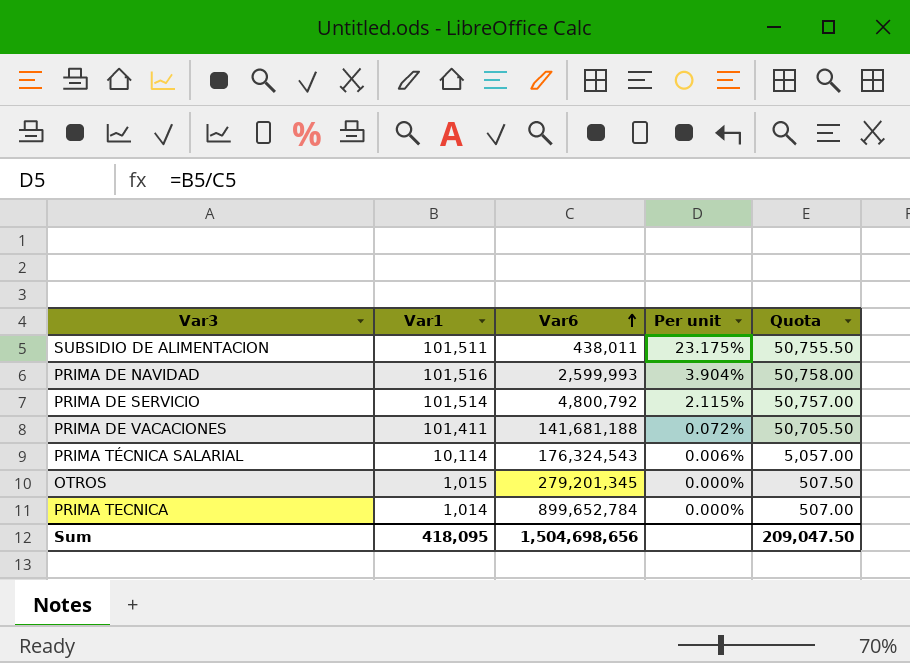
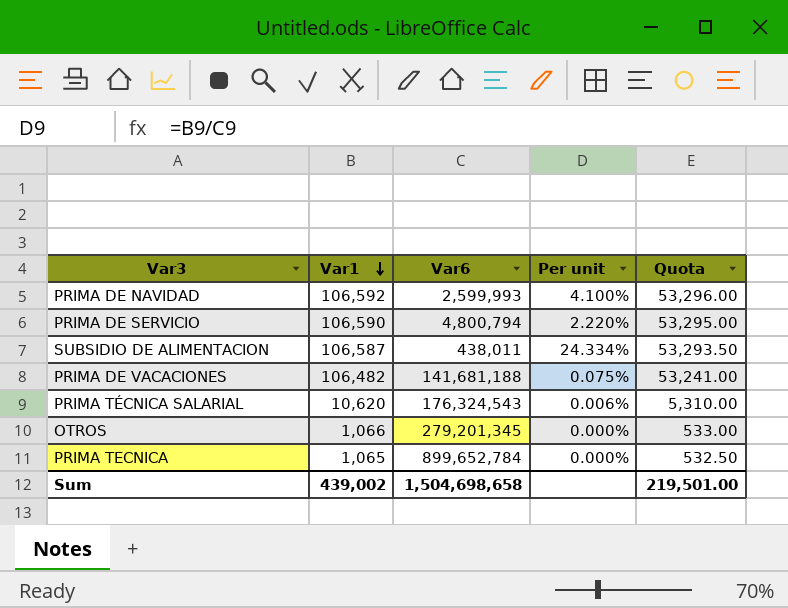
row order: Var6 ascending -> Var1 descending
PRIMA DE NAVIDAD | Var1: 101,516 -> 106,592
PRIMA DE NAVIDAD | Per unit: 3.904% -> 4.100%
PRIMA DE NAVIDAD | Quota: 50,758.00 -> 53,296.00
PRIMA DE SERVICIO | Var1: 101,514 -> 106,590
PRIMA DE SERVICIO | Var6: 4,800,792 -> 4,800,794
PRIMA DE SERVICIO | Per unit: 2.115% -> 2.220%
PRIMA DE SERVICIO | Quota: 50,757.00 -> 53,295.00
SUBSIDIO DE ALIMENTACION | Var1: 101,511 -> 106,587
SUBSIDIO DE ALIMENTACION | Per unit: 23.175% -> 24.334%
SUBSIDIO DE ALIMENTACION | Quota: 50,755.50 -> 53,293.50
PRIMA DE VACACIONES | Var1: 101,411 -> 106,482
PRIMA DE VACACIONES | Per unit: 0.072% -> 0.075%
PRIMA DE VACACIONES | Quota: 50,705.50 -> 53,241.00
PRIMA TÉCNICA SALARIAL | Var1: 10,114 -> 10,620
PRIMA TÉCNICA SALARIAL | Quota: 5,057.00 -> 5,310.00
OTROS | Var1: 1,015 -> 1,066
OTROS | Quota: 507.50 -> 533.00
PRIMA TECNICA | Var1: 1,014 -> 1,065
PRIMA TECNICA | Quota: 507.00 -> 532.50
Sum | Var1: 418,095 -> 439,002
Sum | Var6: 1,504,698,656 -> 1,504,698,658
Sum | Quota: 209,047.50 -> 219,501.00

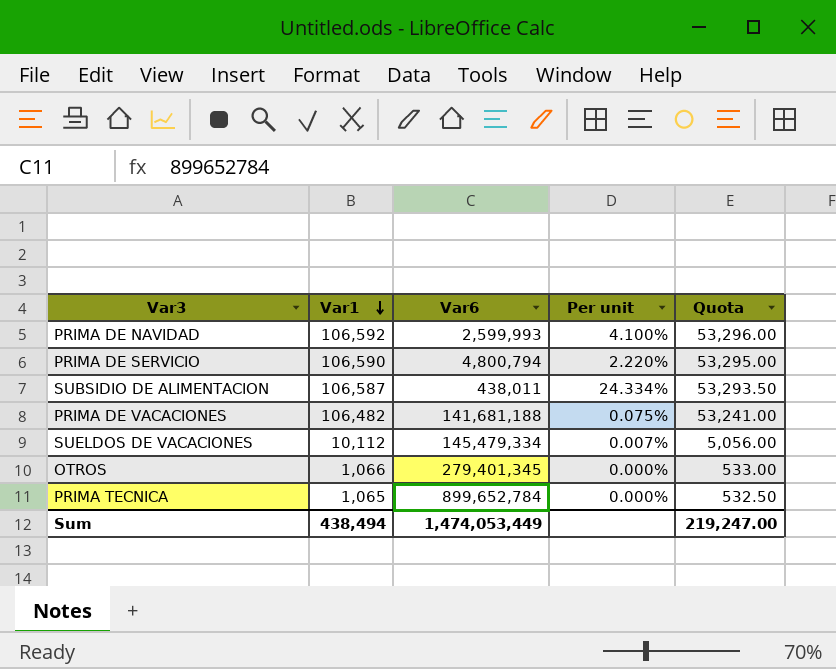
row PRIMA TÉCNICA SALARIAL: 10,620 | 176,324,543 | 0.006% | 5,310.00 -> none
row SUELDOS DE VACACIONES: none -> 10,112 | 145,479,334 | 0.007% | 5,056.00
OTROS | Var6: 279,201,345 -> 279,401,345
Sum | Var1: 439,002 -> 438,494
Sum | Var6: 1,504,698,658 -> 1,474,053,449
Sum | Quota: 219,501.00 -> 219,247.00

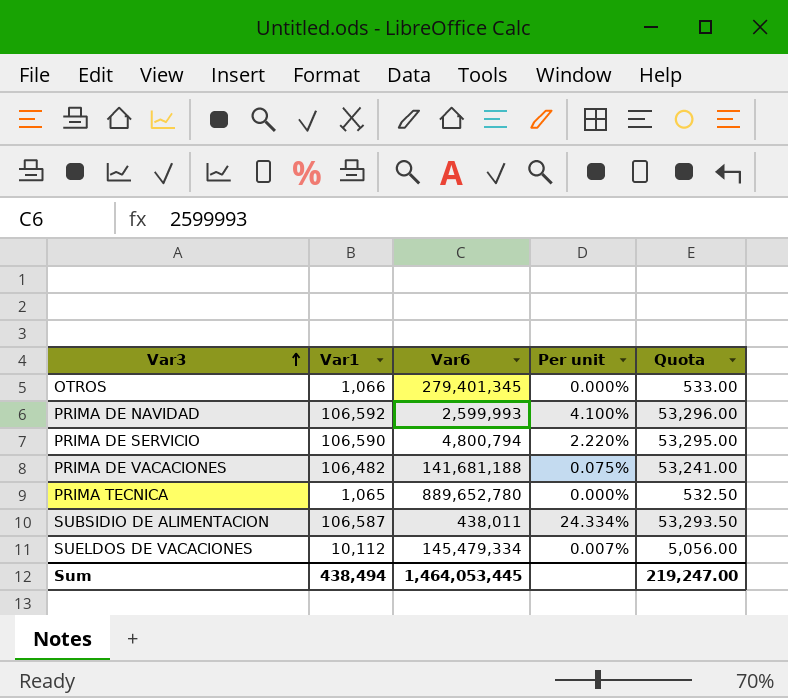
row order: Var1 descending -> Var3 ascending
PRIMA TECNICA | Var6: 899,652,784 -> 889,652,780
Sum | Var6: 1,474,053,449 -> 1,464,053,445

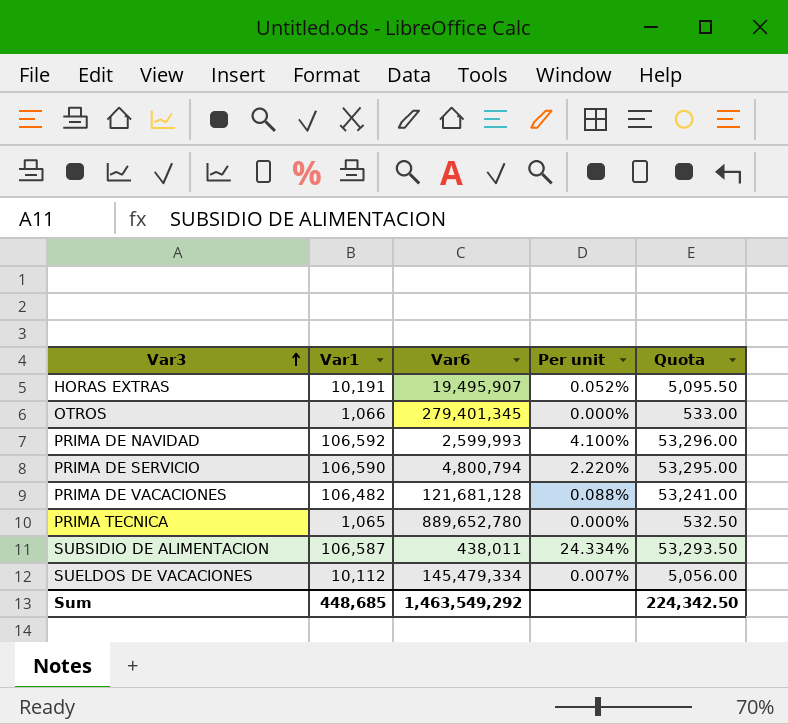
row HORAS EXTRAS: none -> 10,191 | 19,495,907 | 0.052% | 5,095.50
PRIMA DE VACACIONES | Var6: 141,681,188 -> 121,681,128
PRIMA DE VACACIONES | Per unit: 0.075% -> 0.088%
Sum | Var1: 438,494 -> 448,685
Sum | Var6: 1,464,053,445 -> 1,463,549,292
Sum | Quota: 219,247.00 -> 224,342.50

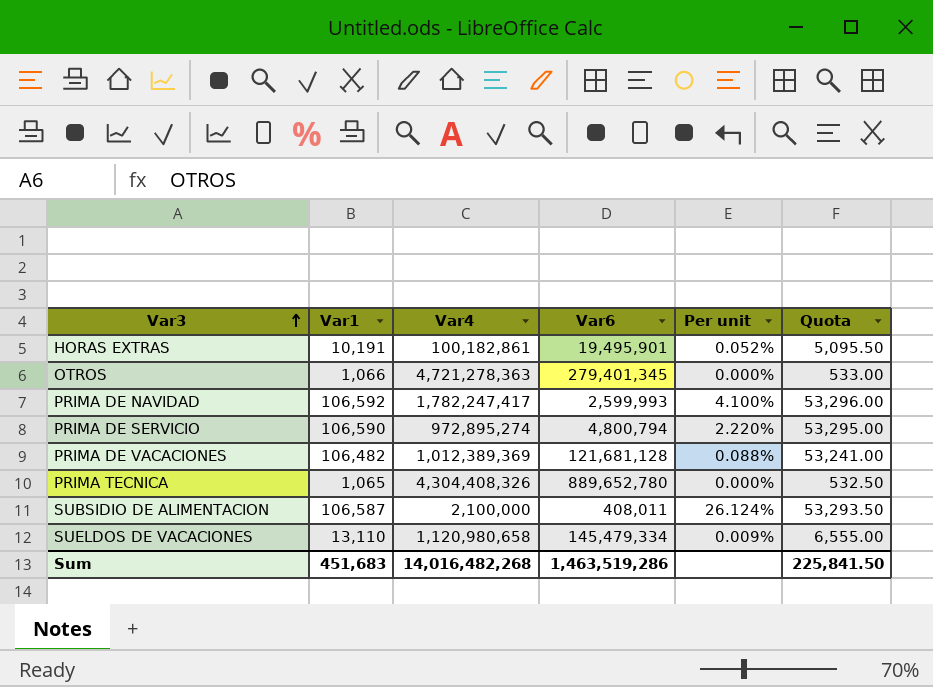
column Var4 | position: none -> 3
HORAS EXTRAS | Var6: 19,495,907 -> 19,495,901
SUBSIDIO DE ALIMENTACION | Var6: 438,011 -> 408,011
SUBSIDIO DE ALIMENTACION | Per unit: 24.334% -> 26.124%
SUELDOS DE VACACIONES | Var1: 10,112 -> 13,110
SUELDOS DE VACACIONES | Per unit: 0.007% -> 0.009%
SUELDOS DE VACACIONES | Quota: 5,056.00 -> 6,555.00
Sum | Var1: 448,685 -> 451,683
Sum | Var6: 1,463,549,292 -> 1,463,519,286
Sum | Quota: 224,342.50 -> 225,841.50

